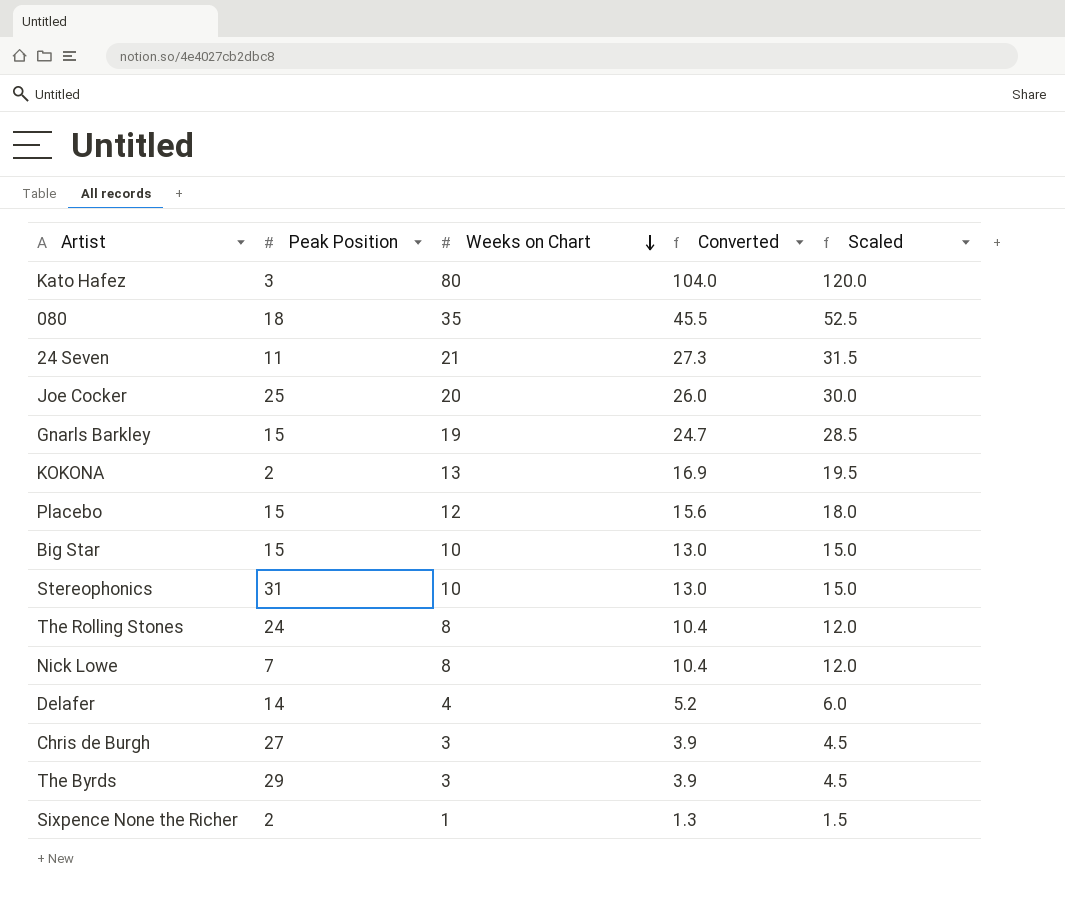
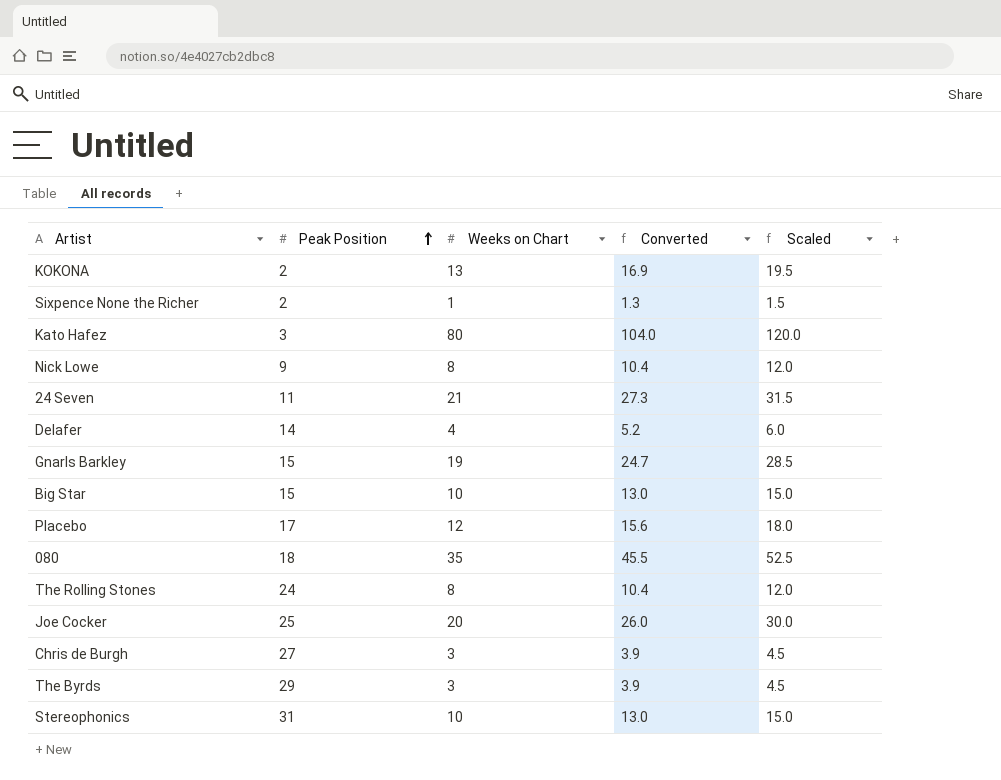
row order: Weeks on Chart descending -> Peak Position ascending
Nick Lowe | Peak Position: 7 -> 9
Placebo | Peak Position: 15 -> 17

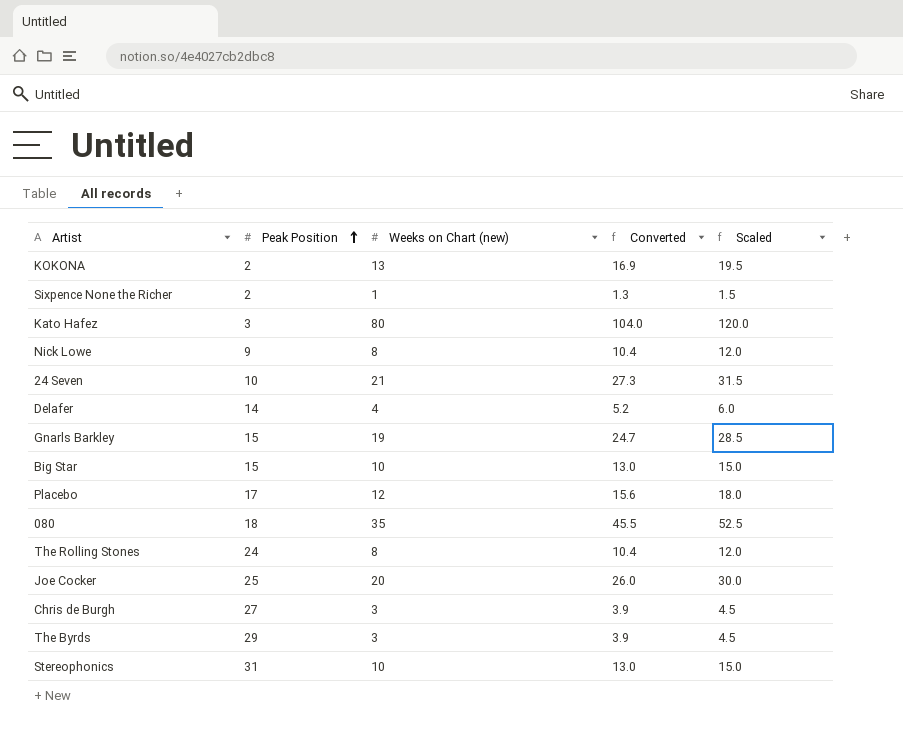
column name: Weeks on Chart -> Weeks on Chart (new)
24 Seven | Peak Position: 11 -> 10

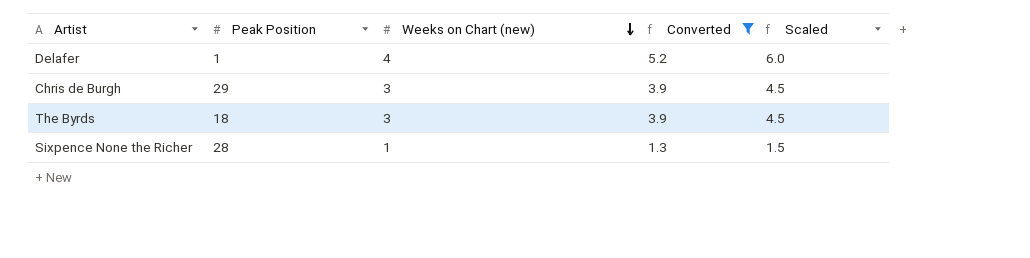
filter: none -> Converted <= 5.2
row order: Peak Position ascending -> Weeks on Chart (new) descending
Delafer | Peak Position: 14 -> 1
Chris de Burgh | Peak Position: 27 -> 29
The Byrds | Peak Position: 29 -> 18
Sixpence None the Richer | Peak Position: 2 -> 28

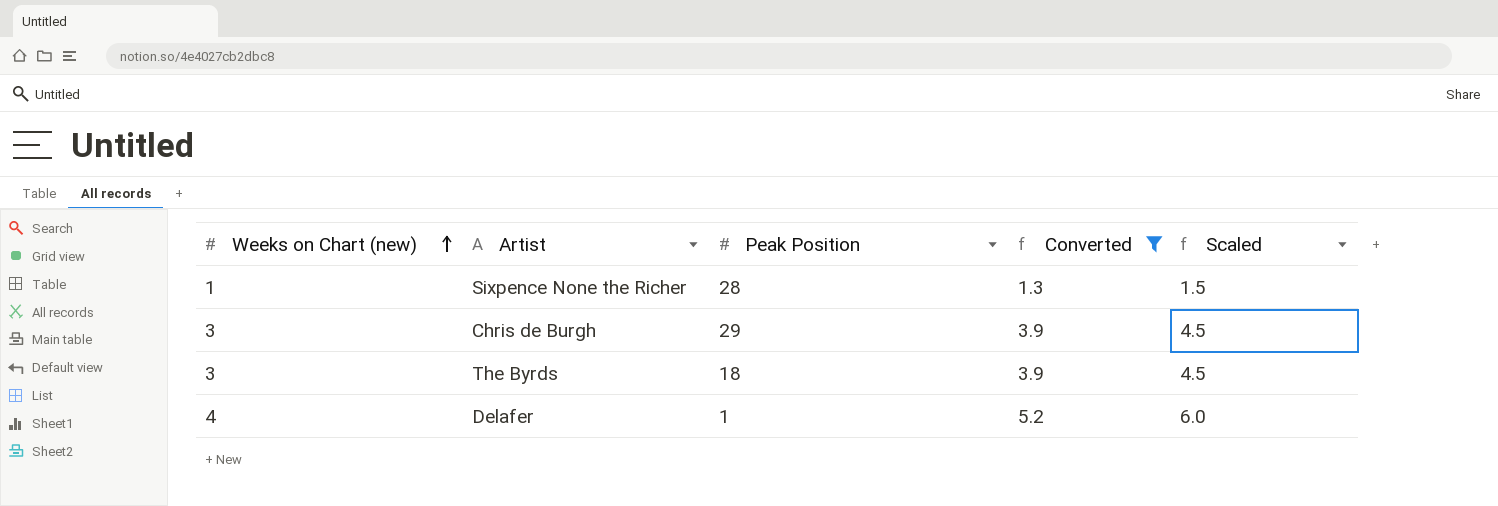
row order: Weeks on Chart (new) descending -> Weeks on Chart (new) ascending
column Weeks on Chart (new) | position: 3 -> 1

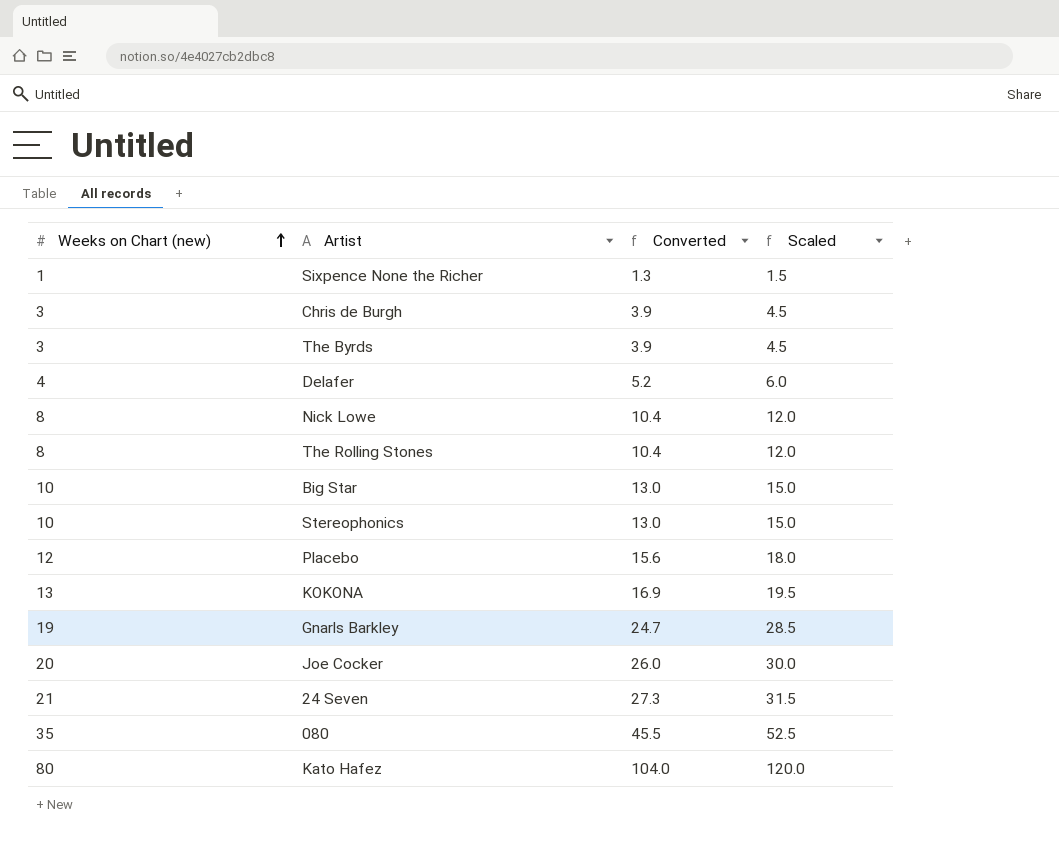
filter: Converted <= 5.2 -> none
column Peak Position | position: 3 -> none

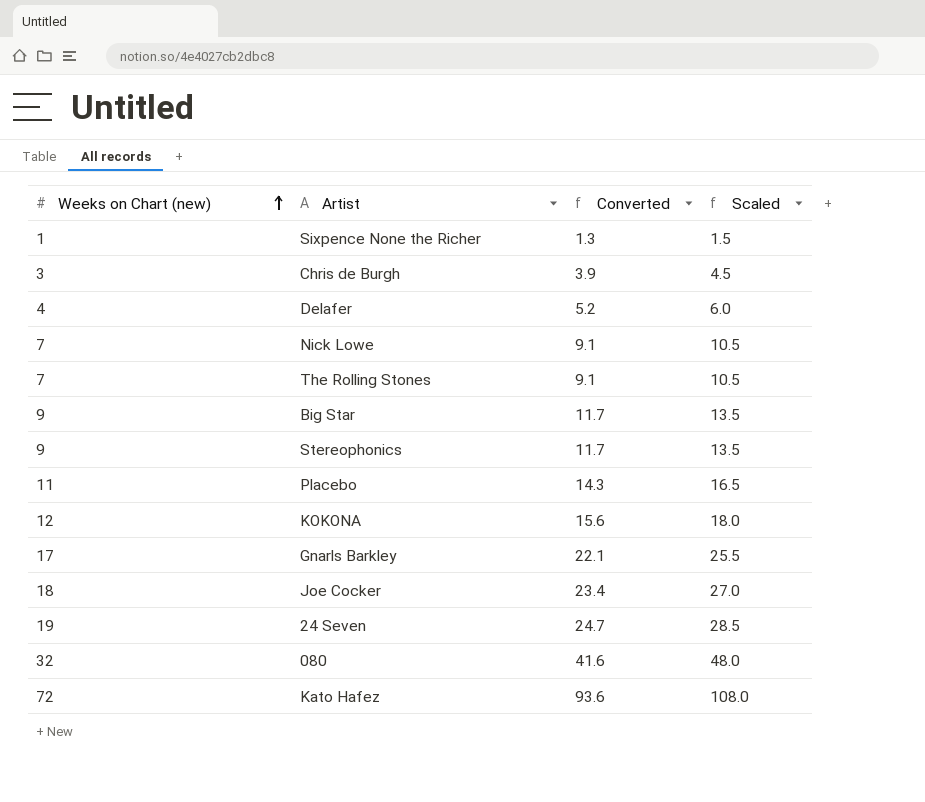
row The Byrds: 3 | 3.9 | 4.5 -> none
Nick Lowe | Weeks on Chart (new): 8 -> 7
Nick Lowe | Converted: 10.4 -> 9.1
Nick Lowe | Scaled: 12.0 -> 10.5
The Rolling Stones | Weeks on Chart (new): 8 -> 7
The Rolling Stones | Converted: 10.4 -> 9.1
The Rolling Stones | Scaled: 12.0 -> 10.5
Big Star | Weeks on Chart (new): 10 -> 9
Big Star | Converted: 13.0 -> 11.7
Big Star | Scaled: 15.0 -> 13.5
Stereophonics | Weeks on Chart (new): 10 -> 9
Stereophonics | Converted: 13.0 -> 11.7
Stereophonics | Scaled: 15.0 -> 13.5
Placebo | Weeks on Chart (new): 12 -> 11
Placebo | Converted: 15.6 -> 14.3
Placebo | Scaled: 18.0 -> 16.5
KOKONA | Weeks on Chart (new): 13 -> 12
KOKONA | Converted: 16.9 -> 15.6
KOKONA | Scaled: 19.5 -> 18.0
Gnarls Barkley | Weeks on Chart (new): 19 -> 17
Gnarls Barkley | Converted: 24.7 -> 22.1
Gnarls Barkley | Scaled: 28.5 -> 25.5
Joe Cocker | Weeks on Chart (new): 20 -> 18
Joe Cocker | Converted: 26.0 -> 23.4
Joe Cocker | Scaled: 30.0 -> 27.0
24 Seven | Weeks on Chart (new): 21 -> 19
24 Seven | Converted: 27.3 -> 24.7
24 Seven | Scaled: 31.5 -> 28.5
080 | Weeks on Chart (new): 35 -> 32
080 | Converted: 45.5 -> 41.6
080 | Scaled: 52.5 -> 48.0
Kato Hafez | Weeks on Chart (new): 80 -> 72
Kato Hafez | Converted: 104.0 -> 93.6
Kato Hafez | Scaled: 120.0 -> 108.0

